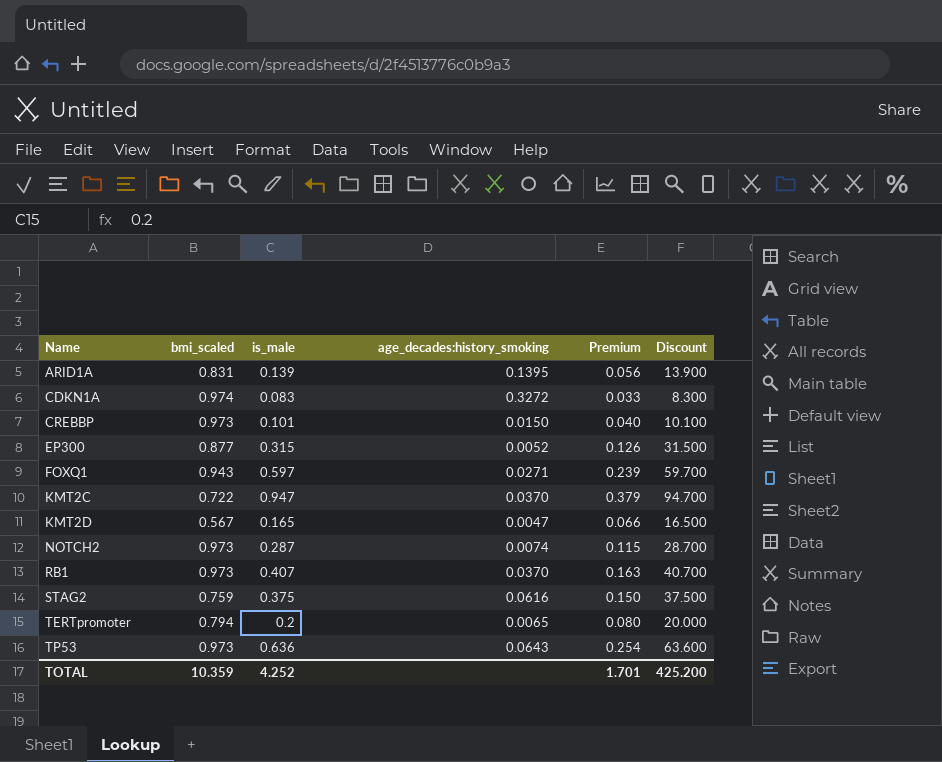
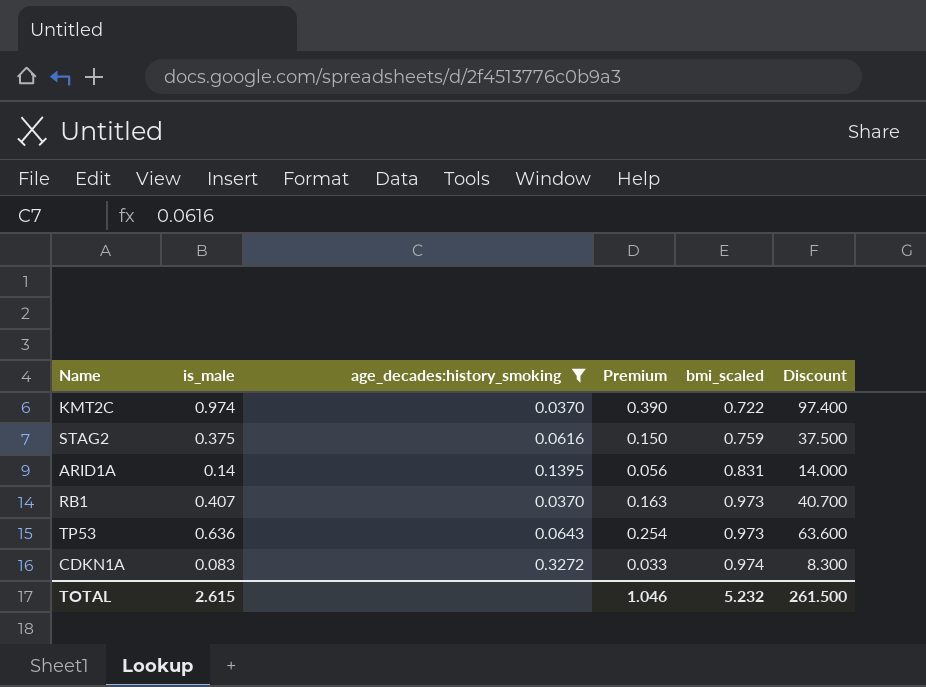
filter: none -> age_decades:history_smoking >= 0.0370
row order: Name ascending -> bmi_scaled ascending
column bmi_scaled | position: 2 -> 5
KMT2C | is_male: 0.947 -> 0.974
KMT2C | Premium: 0.379 -> 0.390
KMT2C | Discount: 94.700 -> 97.400
ARID1A | is_male: 0.139 -> 0.14
ARID1A | Discount: 13.900 -> 14.000
TOTAL | is_male: 4.252 -> 2.615
TOTAL | Premium: 1.701 -> 1.046
TOTAL | bmi_scaled: 10.359 -> 5.232
TOTAL | Discount: 425.200 -> 261.500

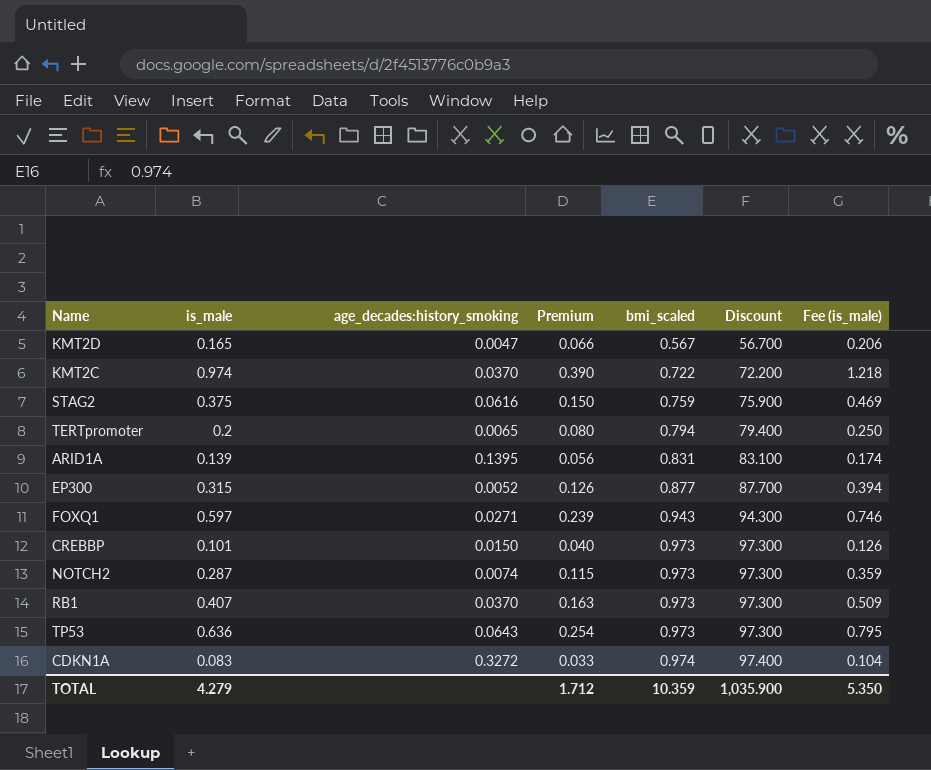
filter: age_decades:history_smoking >= 0.0370 -> none
column Discount | formula: [is_male] * 100 -> [bmi_scaled] * 100
column Fee (is_male) | formula: none -> [is_male] * 1.25
ARID1A | is_male: 0.14 -> 0.139
TOTAL | is_male: 2.615 -> 4.279
TOTAL | Premium: 1.046 -> 1.712
TOTAL | bmi_scaled: 5.232 -> 10.359
TOTAL | Discount: 261.500 -> 1,035.900

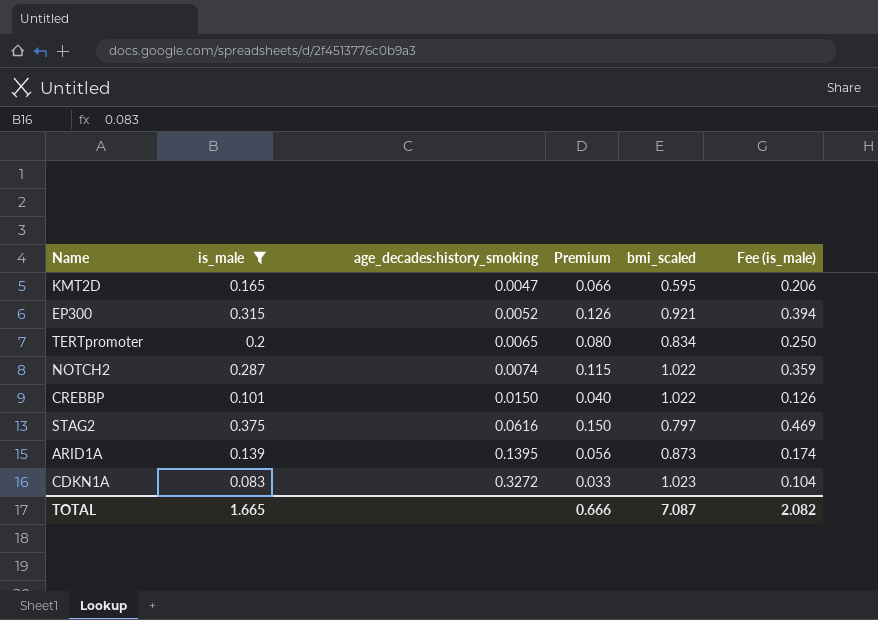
filter: none -> is_male <= 0.375
row order: bmi_scaled ascending -> age_decades:history_smoking ascending
column Discount | formula: [bmi_scaled] * 100 -> none
KMT2D | bmi_scaled: 0.567 -> 0.595
EP300 | bmi_scaled: 0.877 -> 0.921
TERTpromoter | bmi_scaled: 0.794 -> 0.834
NOTCH2 | bmi_scaled: 0.973 -> 1.022
CREBBP | bmi_scaled: 0.973 -> 1.022
STAG2 | bmi_scaled: 0.759 -> 0.797
ARID1A | bmi_scaled: 0.831 -> 0.873
CDKN1A | bmi_scaled: 0.974 -> 1.023
TOTAL | is_male: 4.279 -> 1.665
TOTAL | Premium: 1.712 -> 0.666
TOTAL | bmi_scaled: 10.359 -> 7.087
TOTAL | Fee (is_male): 5.350 -> 2.082

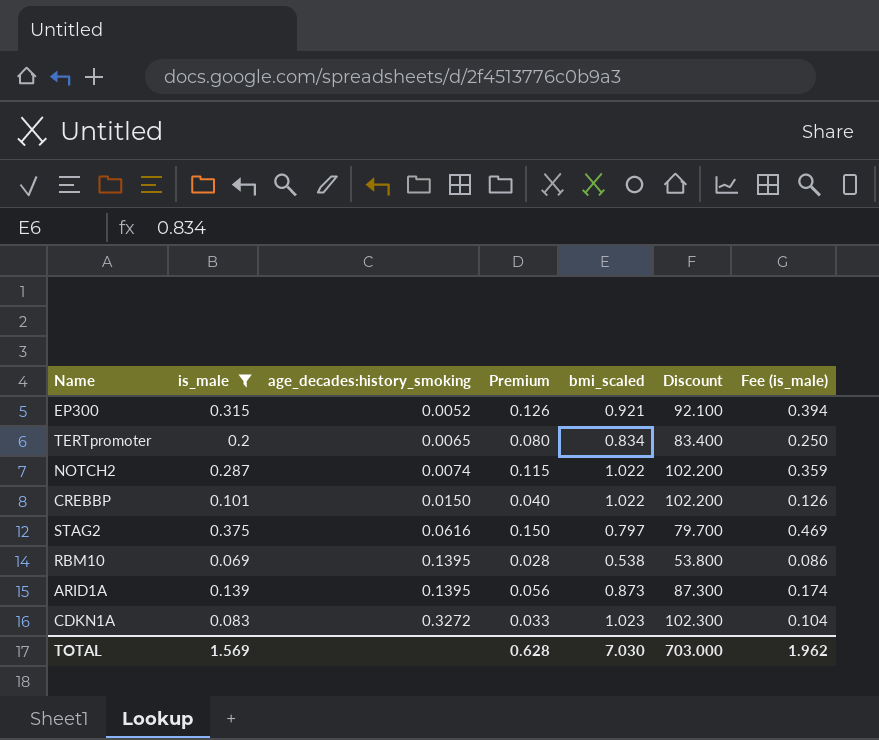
column Discount | formula: none -> [bmi_scaled] * 100
row KMT2D: 0.165 | 0.0047 | 0.066 | 0.595 | 0.206 -> none
row RBM10: none -> 0.069 | 0.1395 | 0.028 | 0.538 | 53.800 | 0.086
TOTAL | is_male: 1.665 -> 1.569
TOTAL | Premium: 0.666 -> 0.628
TOTAL | bmi_scaled: 7.087 -> 7.030
TOTAL | Fee (is_male): 2.082 -> 1.962

